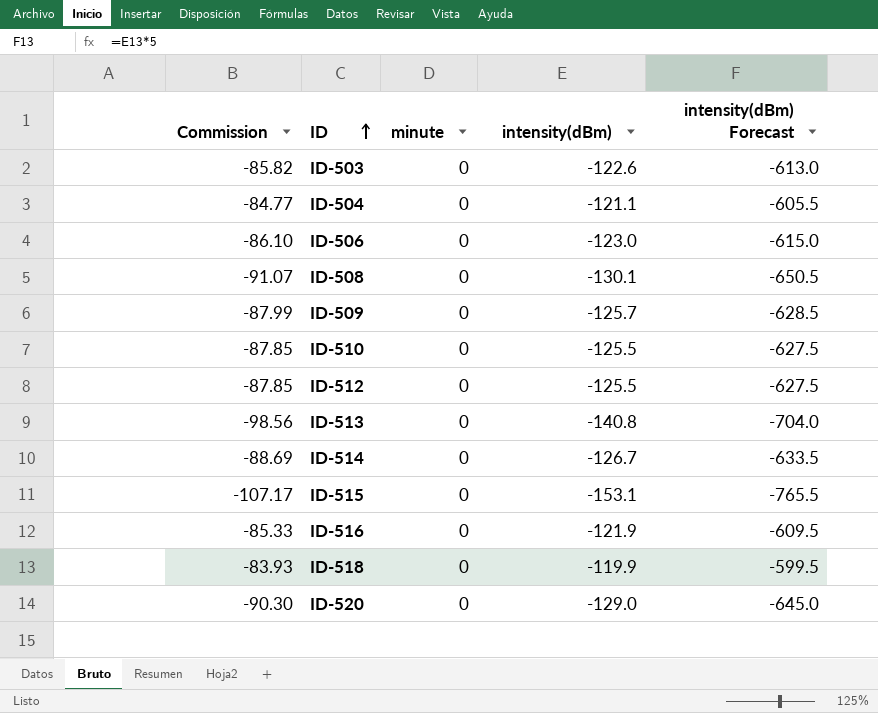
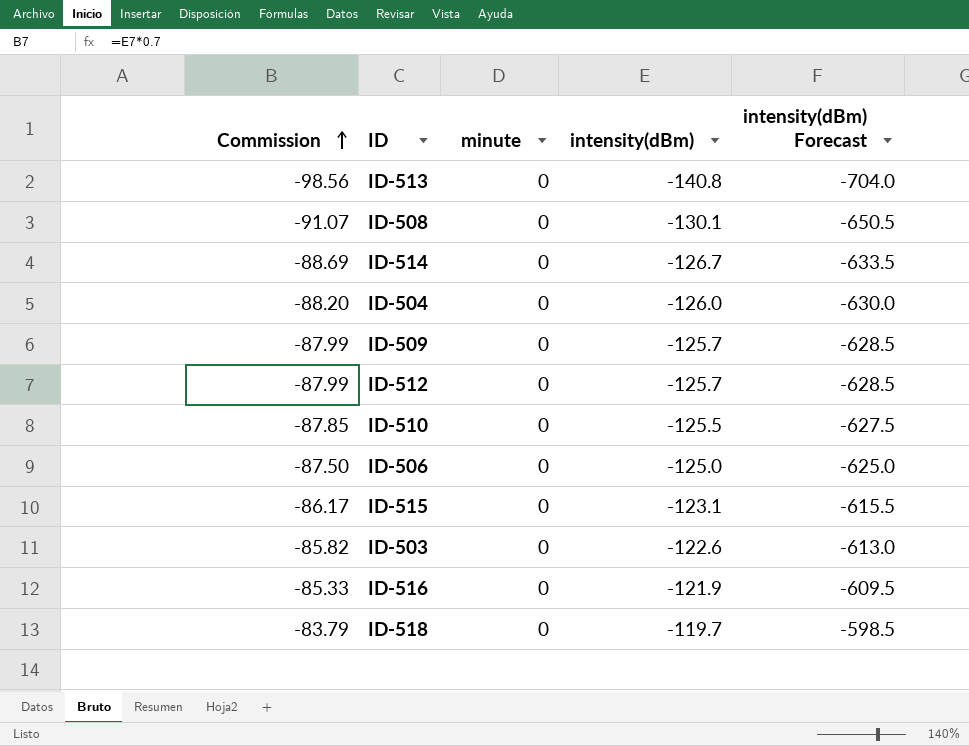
row order: ID ascending -> Commission ascending
row ID-520: -90.30 | 0 | -129.0 | -645.0 -> none
ID-504 | Commission: -84.77 -> -88.20
ID-504 | intensity(dBm): -121.1 -> -126.0
ID-504 | intensity(dBm) Forecast: -605.5 -> -630.0
ID-512 | Commission: -87.85 -> -87.99
ID-512 | intensity(dBm): -125.5 -> -125.7
ID-512 | intensity(dBm) Forecast: -627.5 -> -628.5
ID-506 | Commission: -86.10 -> -87.50
ID-506 | intensity(dBm): -123.0 -> -125.0
ID-506 | intensity(dBm) Forecast: -615.0 -> -625.0
ID-515 | Commission: -107.17 -> -86.17
ID-515 | intensity(dBm): -153.1 -> -123.1
ID-515 | intensity(dBm) Forecast: -765.5 -> -615.5
ID-518 | Commission: -83.93 -> -83.79
ID-518 | intensity(dBm): -119.9 -> -119.7
ID-518 | intensity(dBm) Forecast: -599.5 -> -598.5

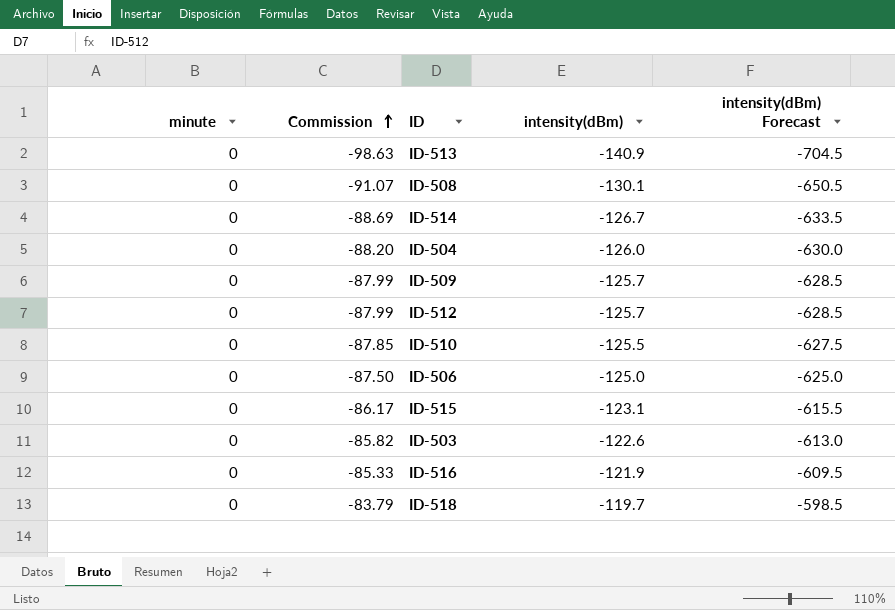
column minute | position: 3 -> 1
ID-513 | Commission: -98.56 -> -98.63
ID-513 | intensity(dBm): -140.8 -> -140.9
ID-513 | intensity(dBm) Forecast: -704.0 -> -704.5

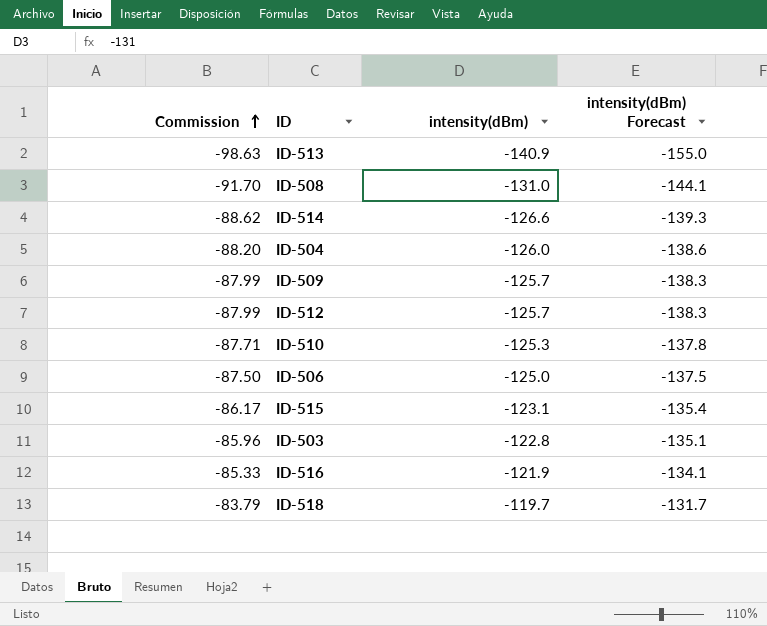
column minute | position: 1 -> none
column intensity(dBm) Forecast | formula: [intensity(dBm)] * 5 -> [intensity(dBm)] * 1.1
ID-508 | Commission: -91.07 -> -91.70
ID-508 | intensity(dBm): -130.1 -> -131.0
ID-514 | Commission: -88.69 -> -88.62
ID-514 | intensity(dBm): -126.7 -> -126.6
ID-510 | Commission: -87.85 -> -87.71
ID-510 | intensity(dBm): -125.5 -> -125.3
ID-503 | Commission: -85.82 -> -85.96
ID-503 | intensity(dBm): -122.6 -> -122.8

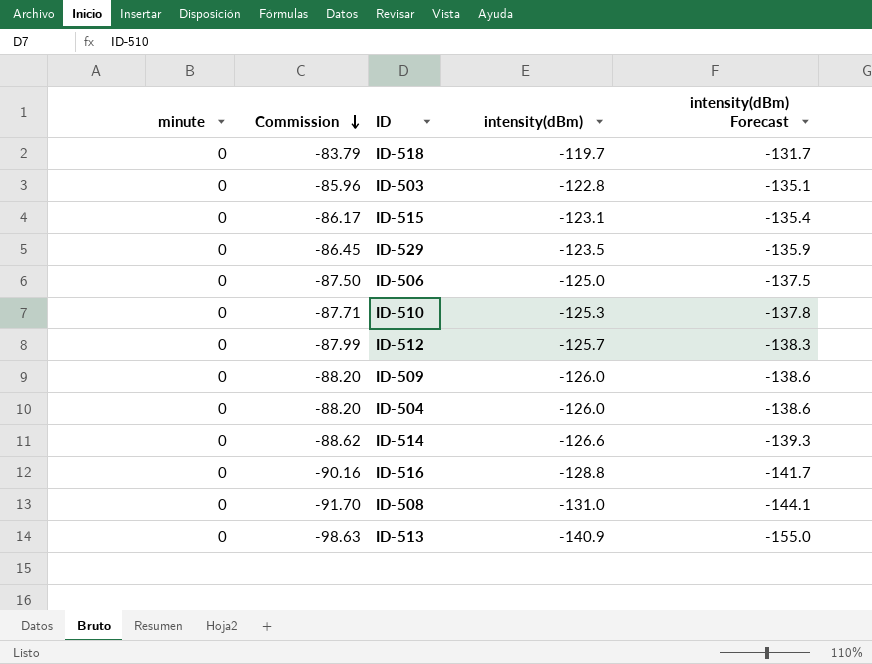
row order: Commission ascending -> Commission descending
column minute | position: none -> 1
row ID-529: none -> 0 | -86.45 | -123.5 | -135.9
ID-509 | Commission: -87.99 -> -88.20
ID-509 | intensity(dBm): -125.7 -> -126.0
ID-509 | intensity(dBm) Forecast: -138.3 -> -138.6
ID-516 | Commission: -85.33 -> -90.16
ID-516 | intensity(dBm): -121.9 -> -128.8
ID-516 | intensity(dBm) Forecast: -134.1 -> -141.7

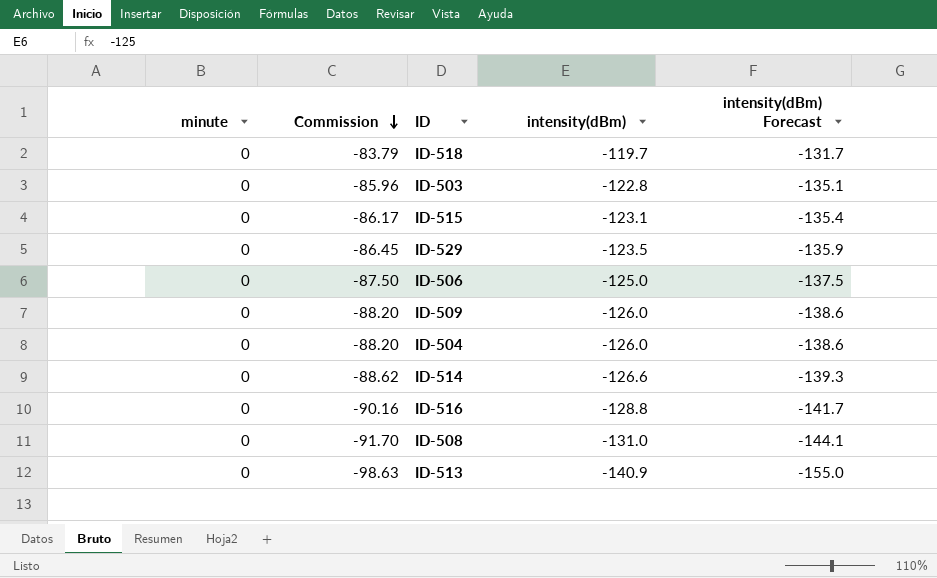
row ID-510: 0 | -87.71 | -125.3 | -137.8 -> none
row ID-512: 0 | -87.99 | -125.7 | -138.3 -> none

